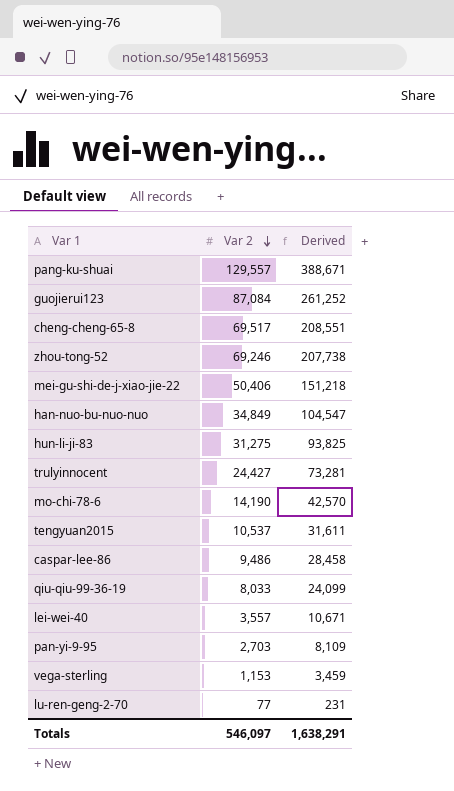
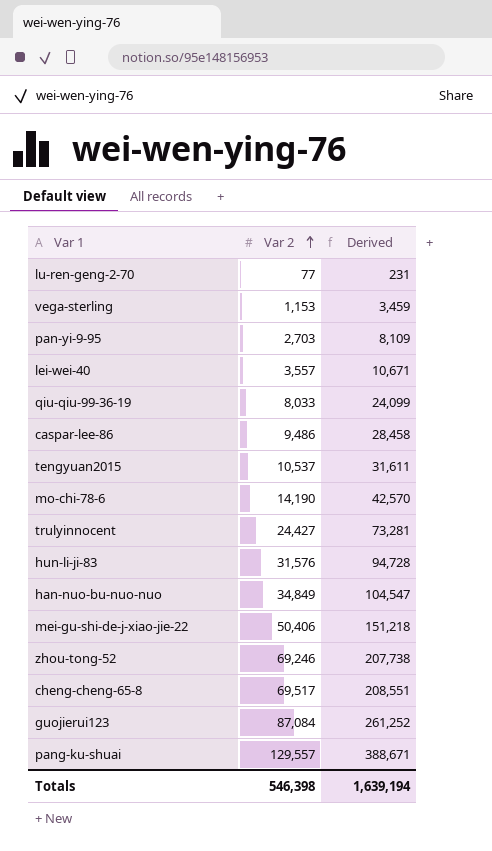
row order: Var 2 descending -> Var 2 ascending
hun-li-ji-83 | Var 2: 31,275 -> 31,576
hun-li-ji-83 | Derived: 93,825 -> 94,728
Totals | Var 2: 546,097 -> 546,398
Totals | Derived: 1,638,291 -> 1,639,194

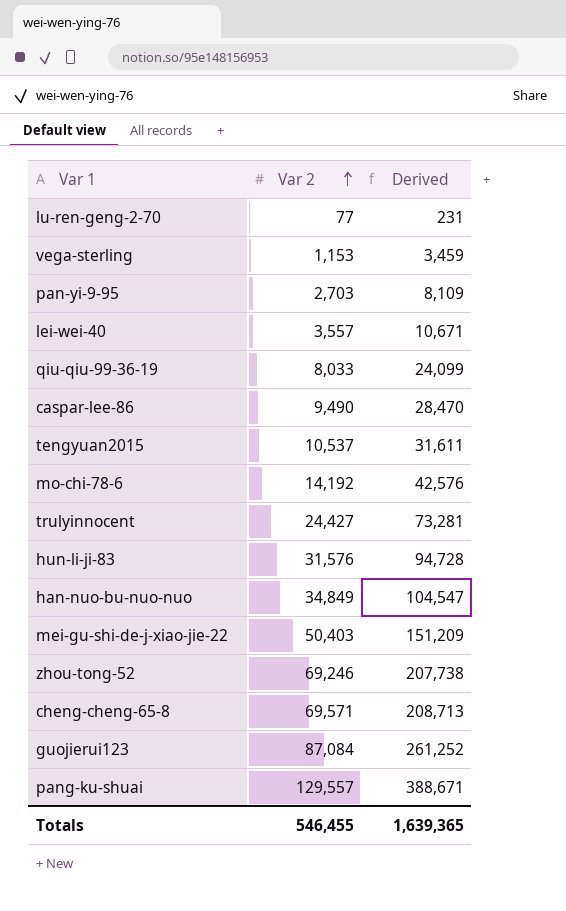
caspar-lee-86 | Var 2: 9,486 -> 9,490
caspar-lee-86 | Derived: 28,458 -> 28,470
mo-chi-78-6 | Var 2: 14,190 -> 14,192
mo-chi-78-6 | Derived: 42,570 -> 42,576
mei-gu-shi-de-j-xiao-jie-22 | Var 2: 50,406 -> 50,403
mei-gu-shi-de-j-xiao-jie-22 | Derived: 151,218 -> 151,209
cheng-cheng-65-8 | Var 2: 69,517 -> 69,571
cheng-cheng-65-8 | Derived: 208,551 -> 208,713
Totals | Var 2: 546,398 -> 546,455
Totals | Derived: 1,639,194 -> 1,639,365

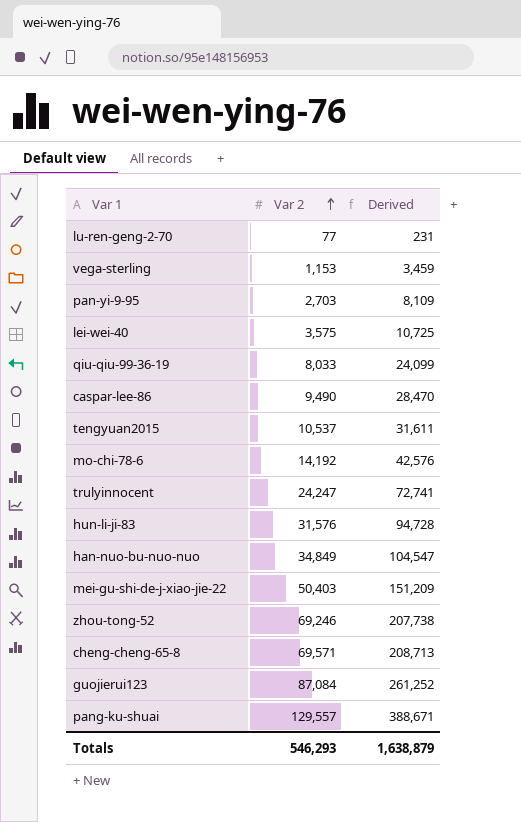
lei-wei-40 | Var 2: 3,557 -> 3,575
lei-wei-40 | Derived: 10,671 -> 10,725
trulyinnocent | Var 2: 24,427 -> 24,247
trulyinnocent | Derived: 73,281 -> 72,741
Totals | Var 2: 546,455 -> 546,293
Totals | Derived: 1,639,365 -> 1,638,879

